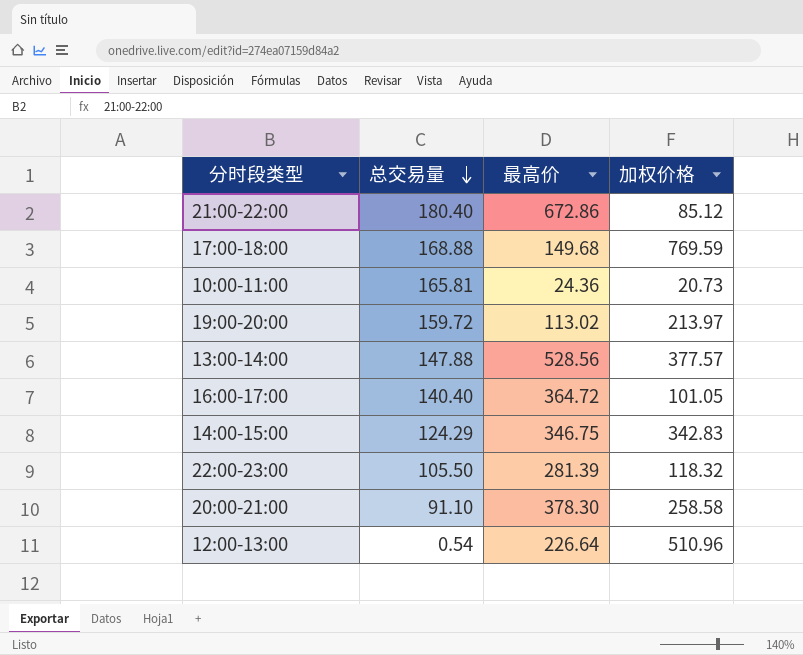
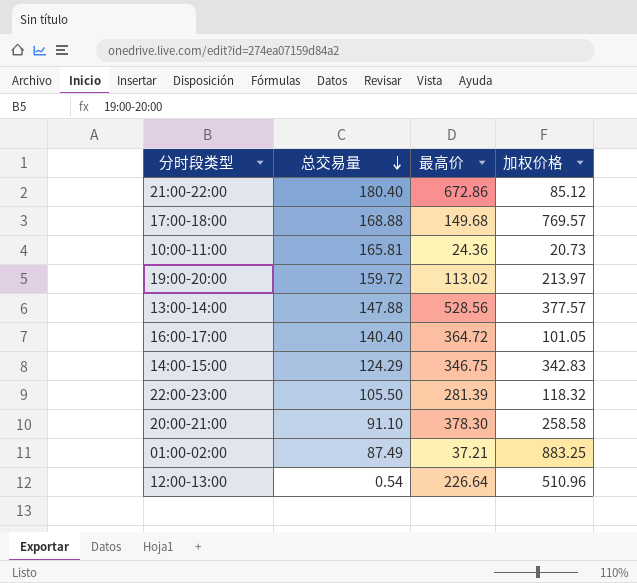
17:00-18:00 | 加权价格: 769.59 -> 769.57
row 01:00-02:00: none -> 87.49 | 37.21 | 883.25

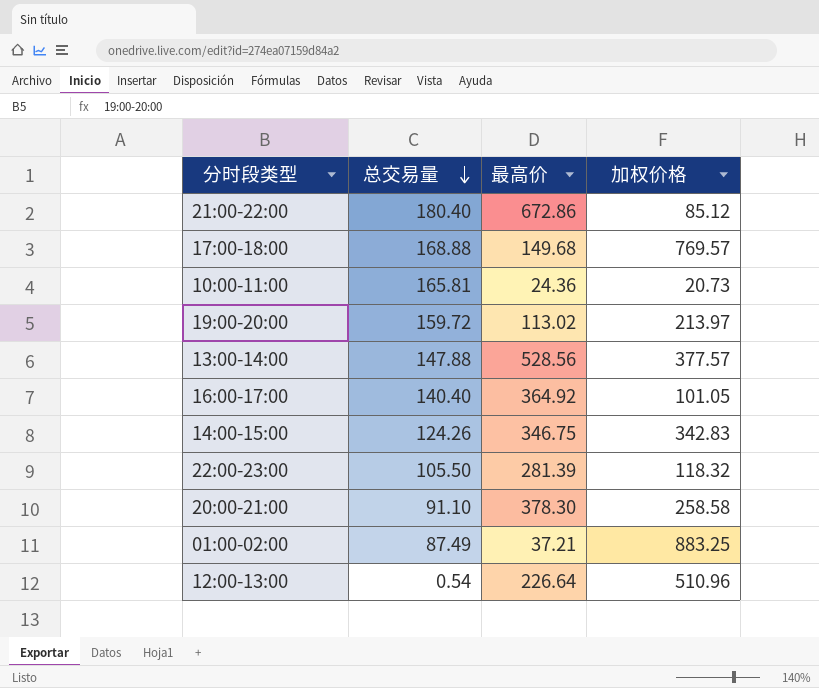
16:00-17:00 | 最高价: 364.72 -> 364.92
14:00-15:00 | 总交易量: 124.29 -> 124.26

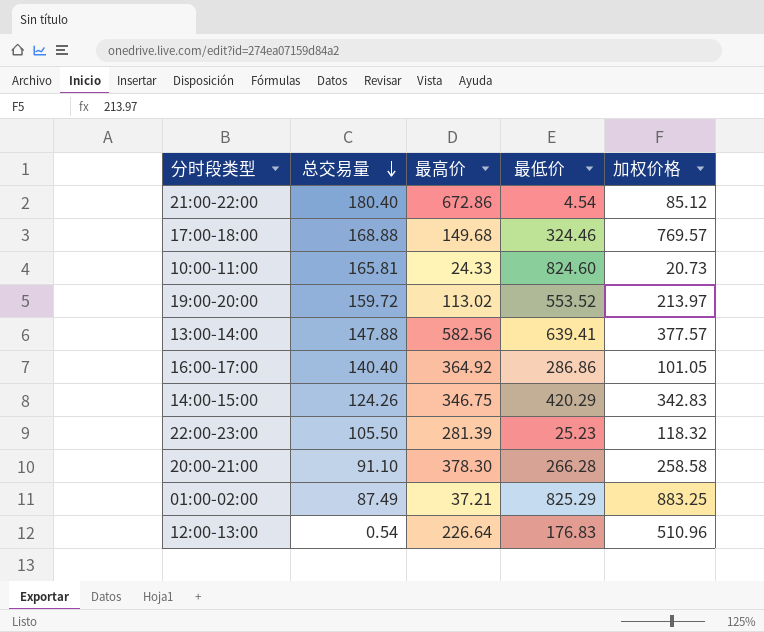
column 最低价 | position: none -> 4
10:00-11:00 | 最高价: 24.36 -> 24.33
13:00-14:00 | 最高价: 528.56 -> 582.56

